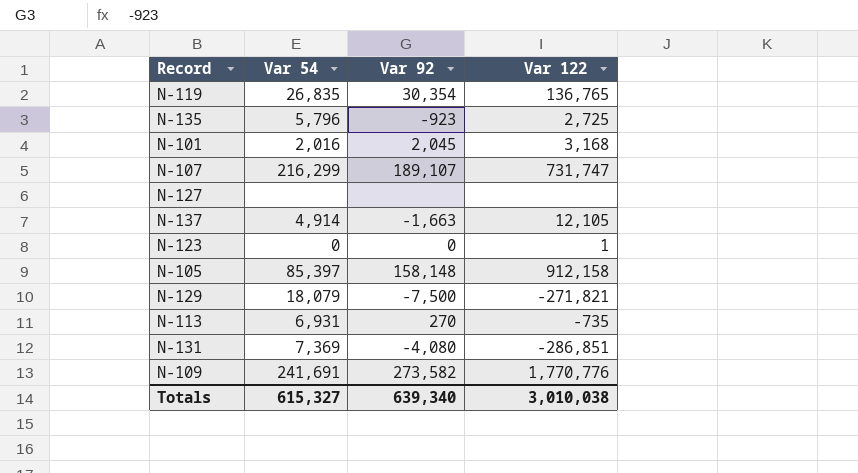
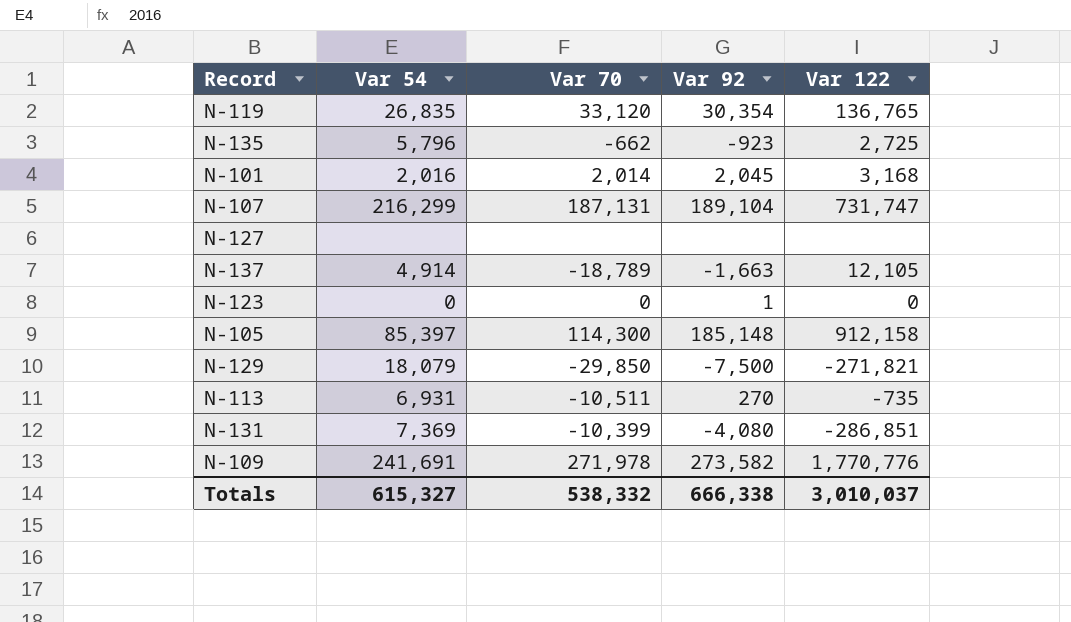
column Var 70 | position: none -> 3
N-107 | Var 92: 189,107 -> 189,104
N-123 | Var 92: 0 -> 1
N-123 | Var 122: 1 -> 0
N-105 | Var 92: 158,148 -> 185,148
Totals | Var 92: 639,340 -> 666,338
Totals | Var 122: 3,010,038 -> 3,010,037

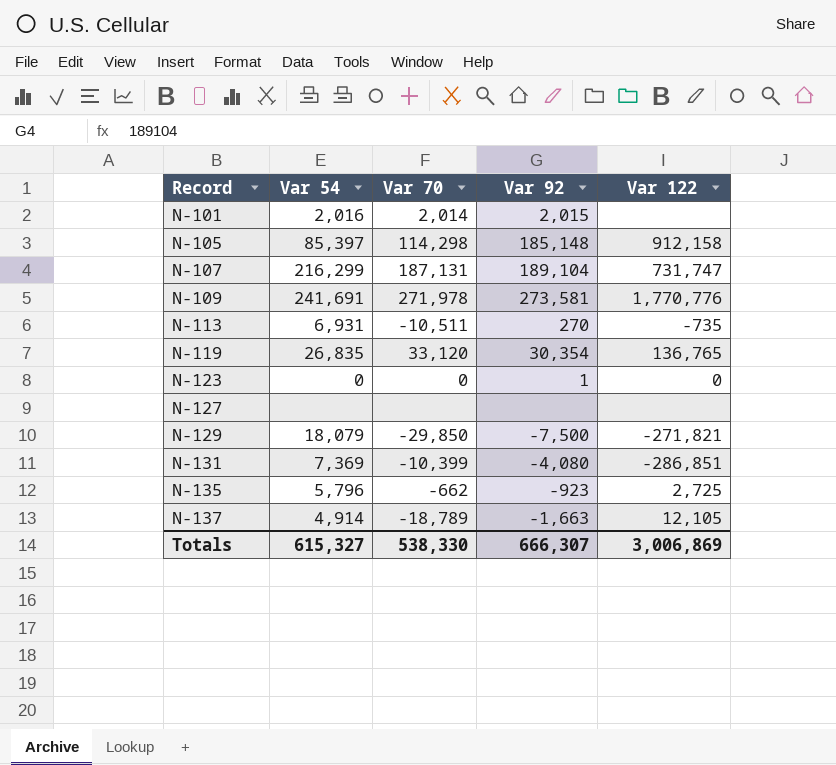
row order: none -> Record ascending
N-101 | Var 92: 2,045 -> 2,015
N-101 | Var 122: 3,168 -> none
N-105 | Var 70: 114,300 -> 114,298
N-109 | Var 92: 273,582 -> 273,581
Totals | Var 70: 538,332 -> 538,330
Totals | Var 92: 666,338 -> 666,307
Totals | Var 122: 3,010,037 -> 3,006,869

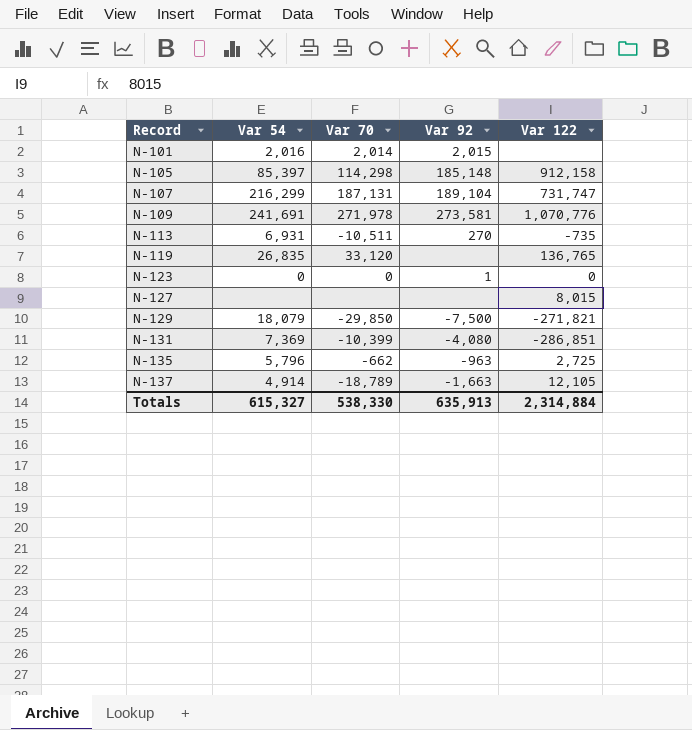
N-109 | Var 122: 1,770,776 -> 1,070,776
N-119 | Var 92: 30,354 -> none
N-127 | Var 122: none -> 8,015
N-135 | Var 92: -923 -> -963
Totals | Var 92: 666,307 -> 635,913
Totals | Var 122: 3,006,869 -> 2,314,884

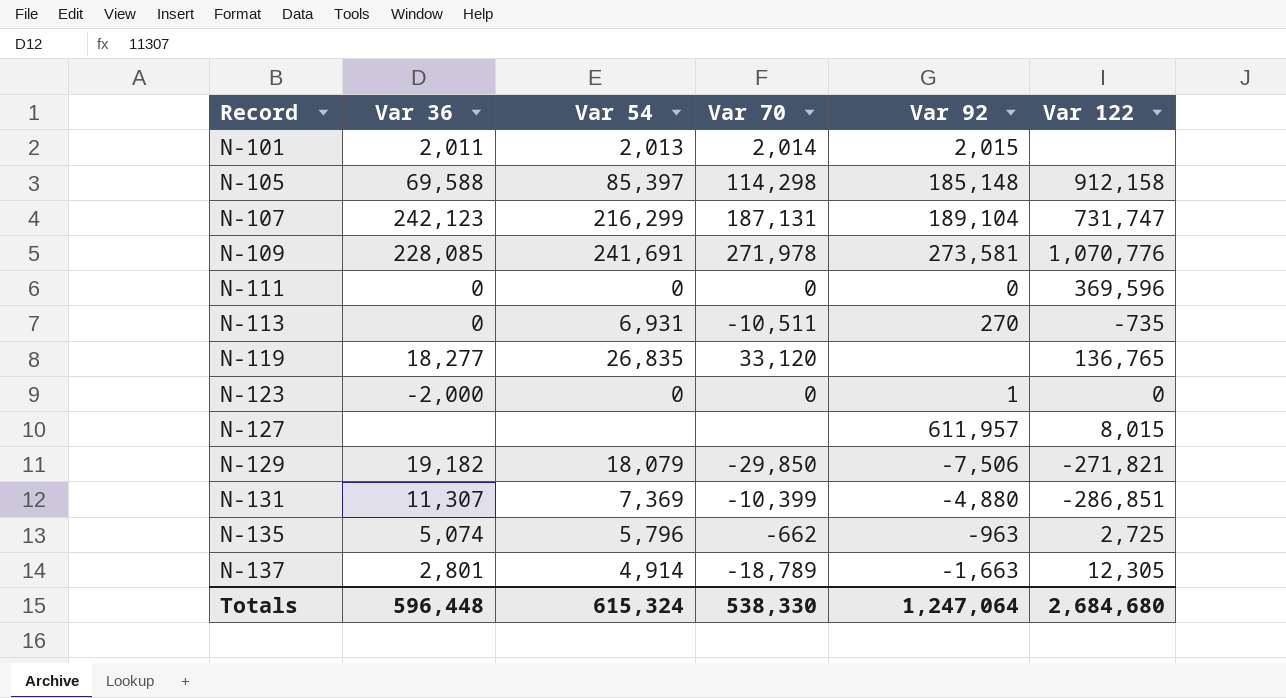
column Var 36 | position: none -> 2
N-101 | Var 54: 2,016 -> 2,013
row N-111: none -> 0 | 0 | 0 | 0 | 369,596
N-127 | Var 92: none -> 611,957
N-129 | Var 92: -7,500 -> -7,506
N-131 | Var 92: -4,080 -> -4,880
N-137 | Var 122: 12,105 -> 12,305
Totals | Var 54: 615,327 -> 615,324
Totals | Var 92: 635,913 -> 1,247,064
Totals | Var 122: 2,314,884 -> 2,684,680

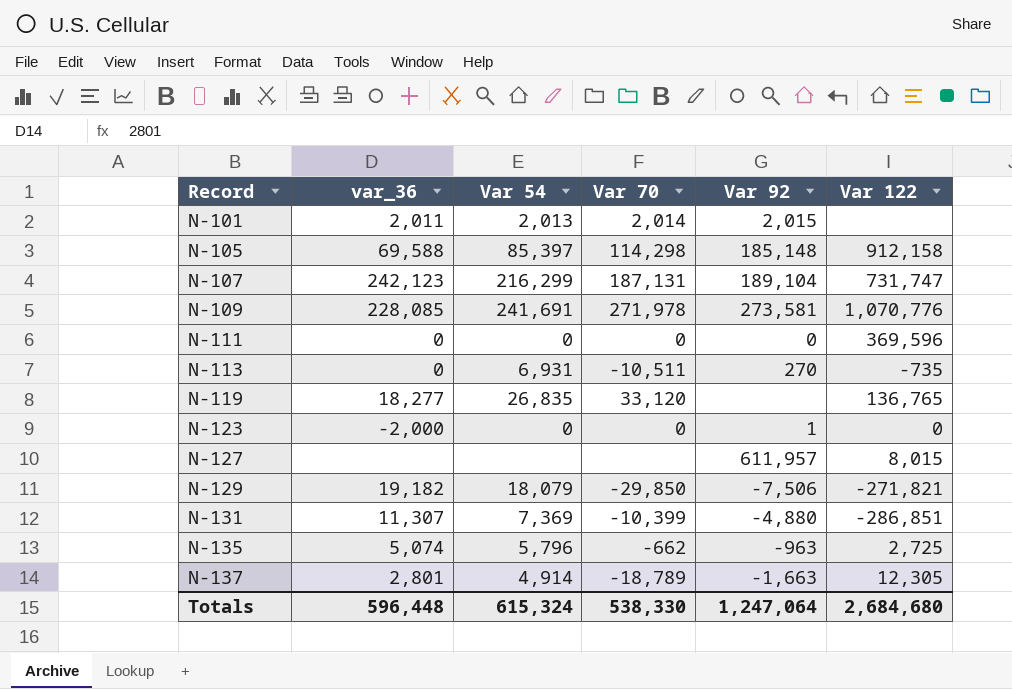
column name: Var 36 -> var_36

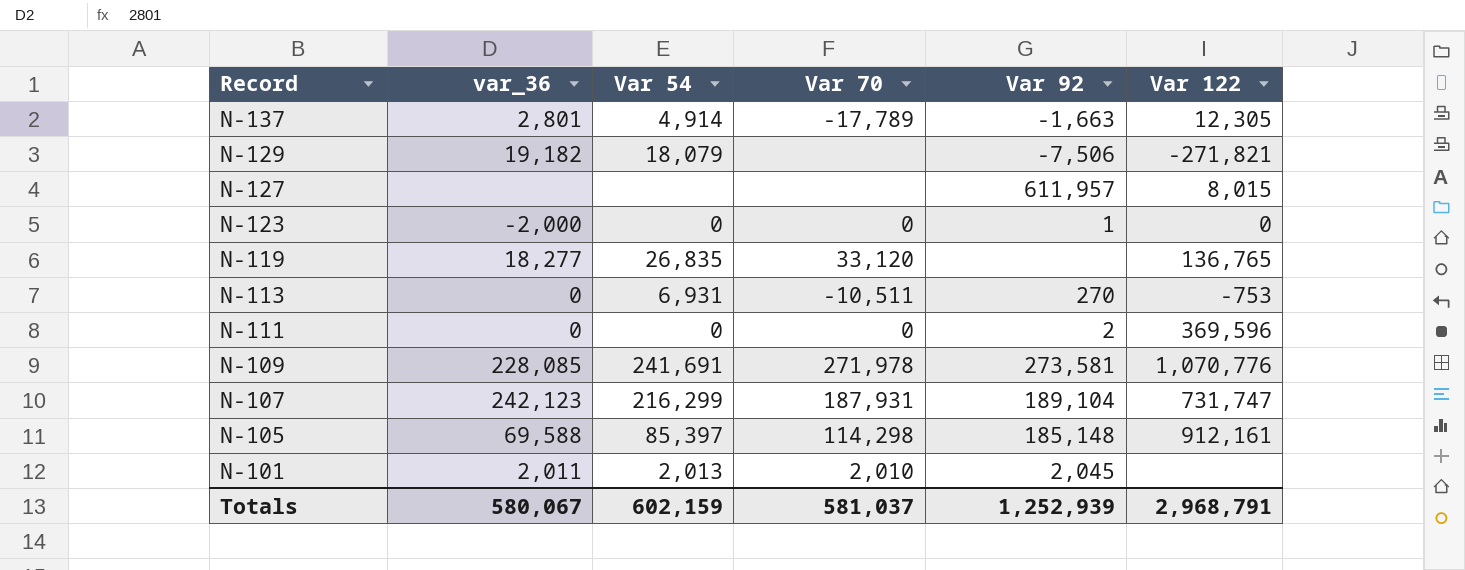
row order: Record ascending -> Record descending
row N-131: 11,307 | 7,369 | -10,399 | -4,880 | -286,851 -> none
row N-135: 5,074 | 5,796 | -662 | -963 | 2,725 -> none
N-137 | Var 70: -18,789 -> -17,789
N-129 | Var 70: -29,850 -> none
N-113 | Var 122: -735 -> -753
N-111 | Var 92: 0 -> 2
N-107 | Var 70: 187,131 -> 187,931
N-105 | Var 122: 912,158 -> 912,161
N-101 | Var 70: 2,014 -> 2,010
N-101 | Var 92: 2,015 -> 2,045
Totals | var_36: 596,448 -> 580,067
Totals | Var 54: 615,324 -> 602,159
Totals | Var 70: 538,330 -> 581,037
Totals | Var 92: 1,247,064 -> 1,252,939
Totals | Var 122: 2,684,680 -> 2,968,791

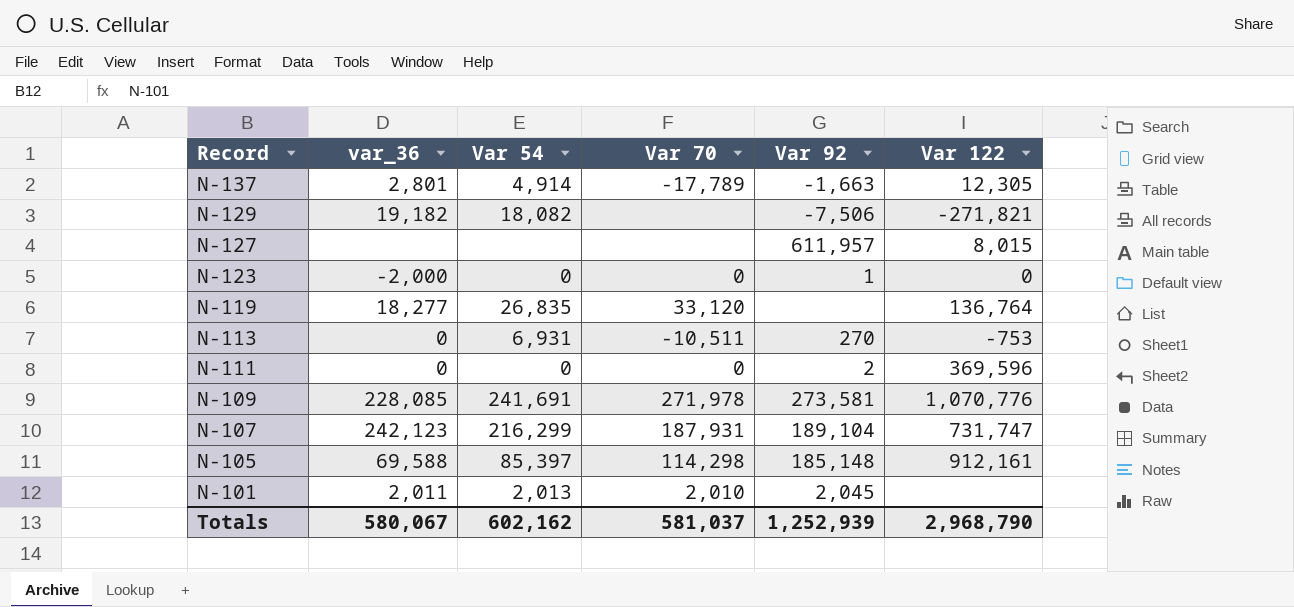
N-129 | Var 54: 18,079 -> 18,082
N-119 | Var 122: 136,765 -> 136,764
Totals | Var 54: 602,159 -> 602,162
Totals | Var 122: 2,968,791 -> 2,968,790

